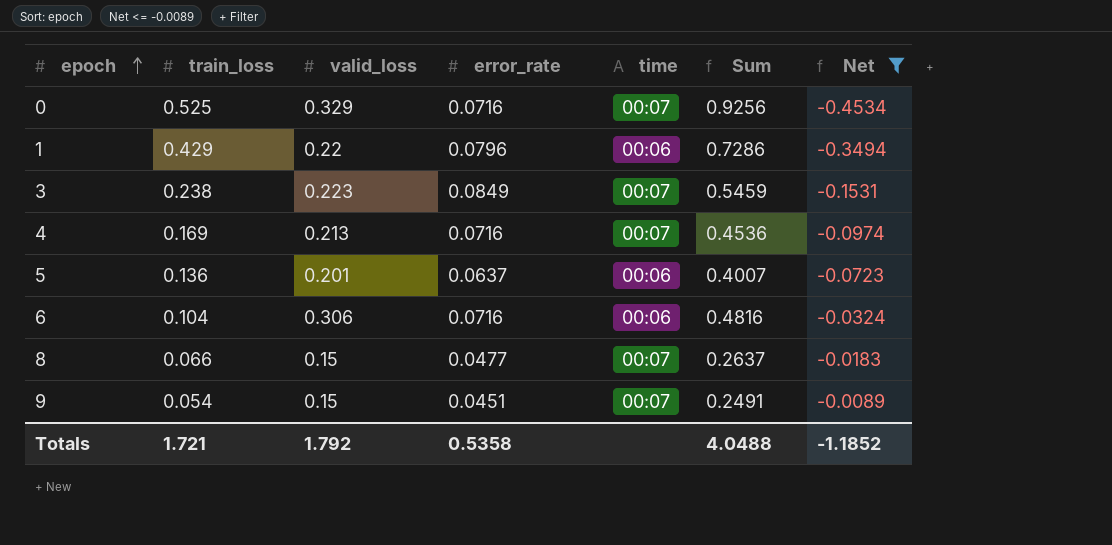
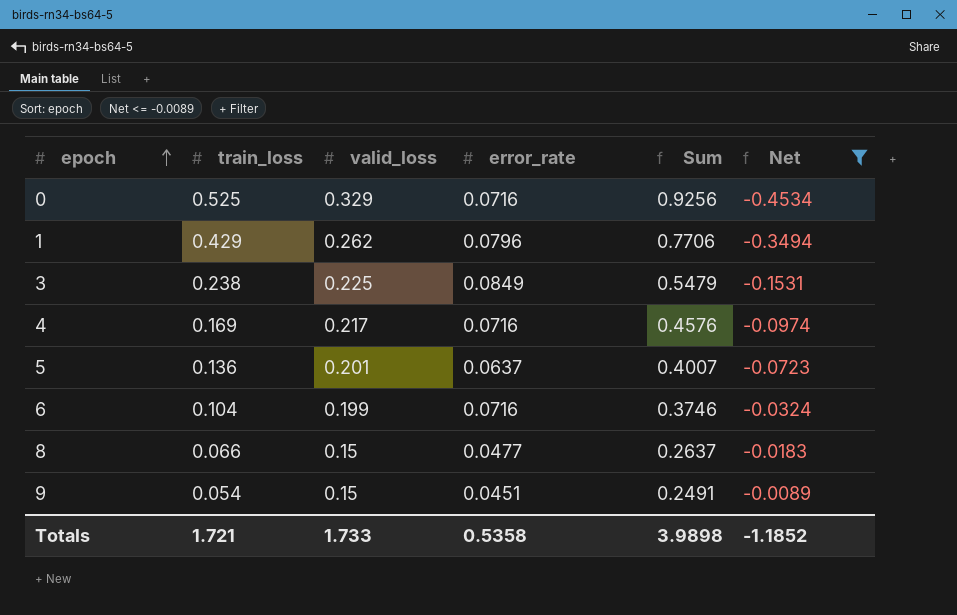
column time | position: 5 -> none
1 | valid_loss: 0.22 -> 0.262
1 | Sum: 0.7286 -> 0.7706
3 | valid_loss: 0.223 -> 0.225
3 | Sum: 0.5459 -> 0.5479
4 | valid_loss: 0.213 -> 0.217
4 | Sum: 0.4536 -> 0.4576
6 | valid_loss: 0.306 -> 0.199
6 | Sum: 0.4816 -> 0.3746
Totals | valid_loss: 1.792 -> 1.733
Totals | Sum: 4.0488 -> 3.9898

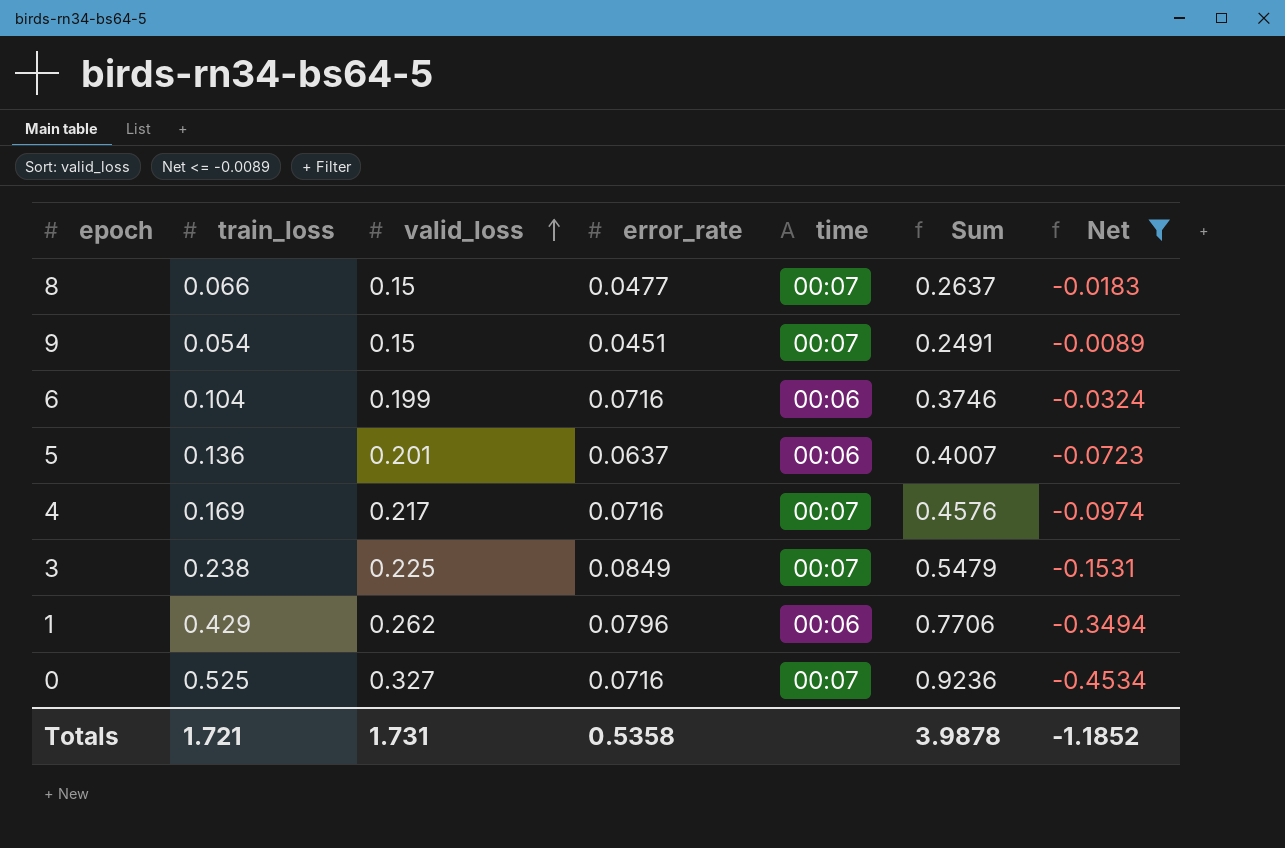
row order: epoch ascending -> valid_loss ascending
column time | position: none -> 5
0 | valid_loss: 0.329 -> 0.327
0 | Sum: 0.9256 -> 0.9236
Totals | valid_loss: 1.733 -> 1.731
Totals | Sum: 3.9898 -> 3.9878

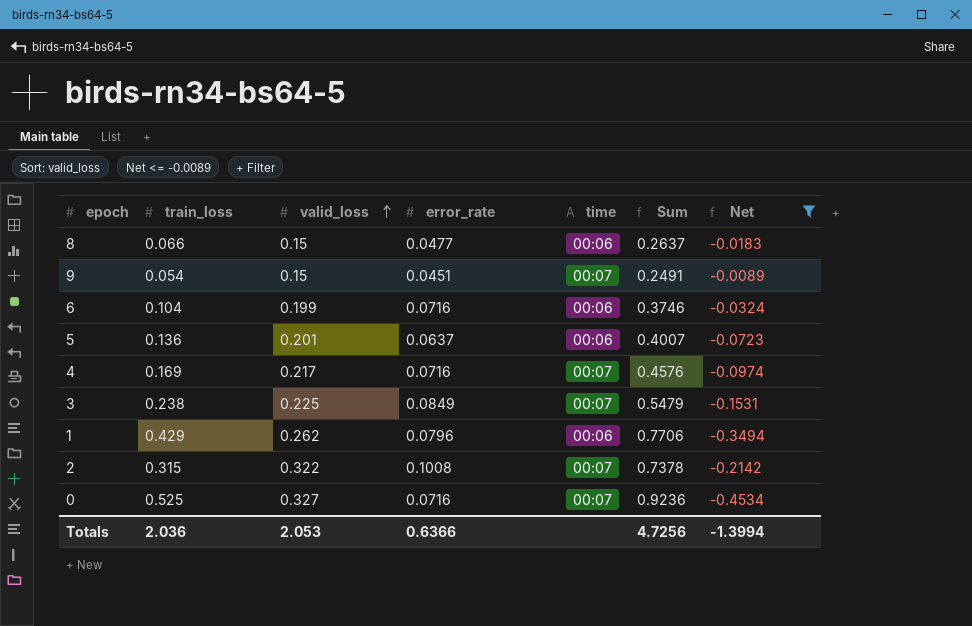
8 | time: 00:07 -> 00:06
row 2: none -> 0.315 | 0.322 | 0.1008 | 00:07 | 0.7378 | -0.2142
Totals | train_loss: 1.721 -> 2.036
Totals | valid_loss: 1.731 -> 2.053
Totals | error_rate: 0.5358 -> 0.6366
Totals | Sum: 3.9878 -> 4.7256
Totals | Net: -1.1852 -> -1.3994

